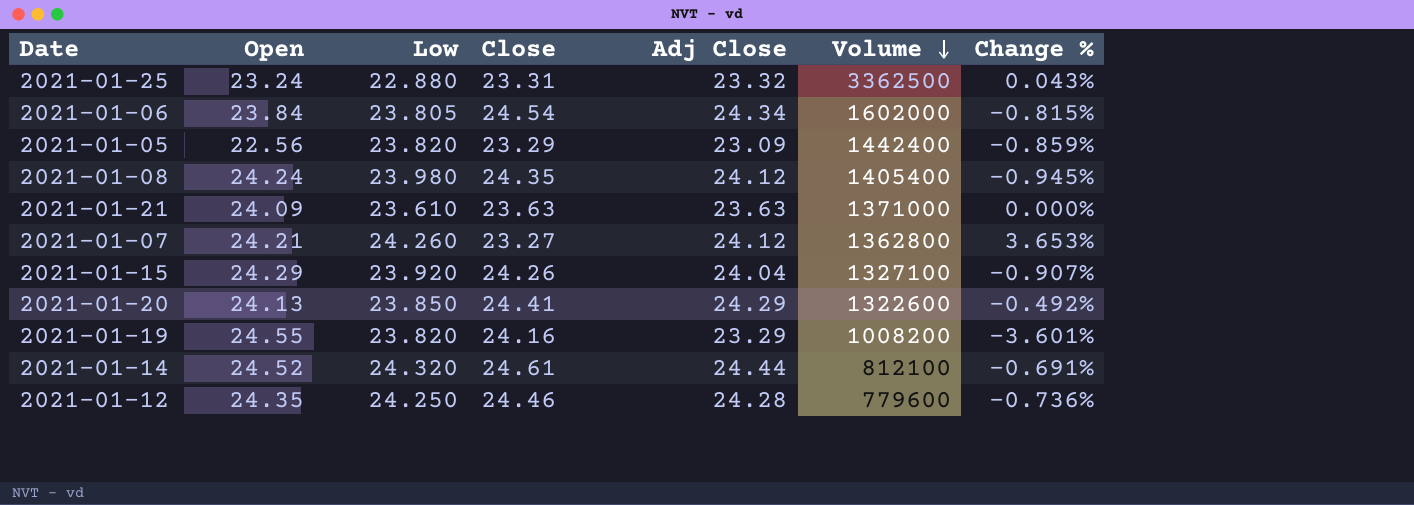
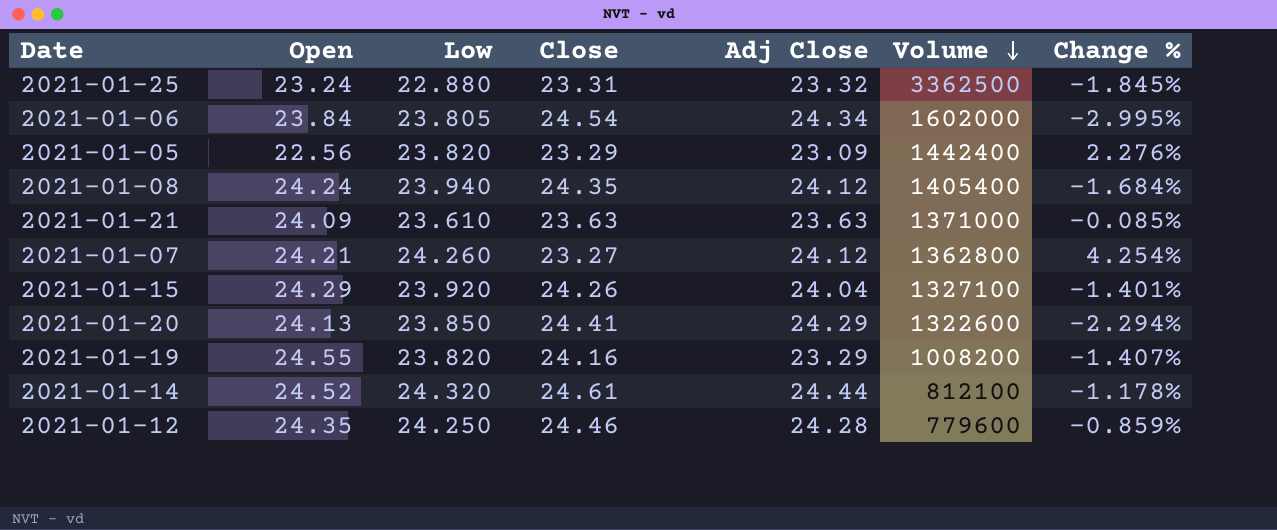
column Change % | formula: ([Adj Close] - [Close]) / [Close] -> ([Low] - [Close]) / [Close]
2021-01-08 | Low: 23.980 -> 23.940

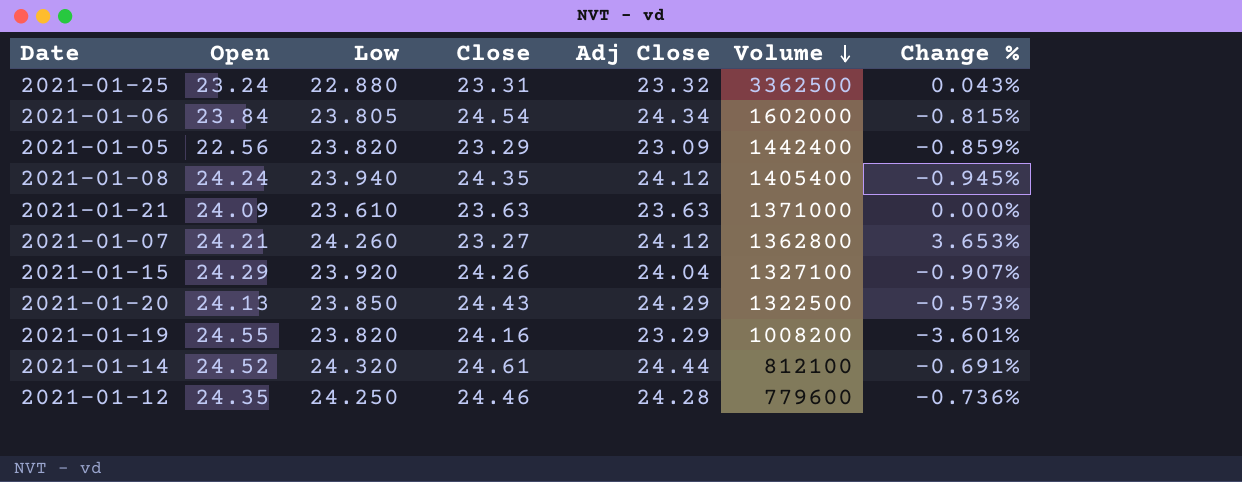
column Change % | formula: ([Low] - [Close]) / [Close] -> ([Adj Close] - [Close]) / [Close]
2021-01-20 | Close: 24.41 -> 24.43
2021-01-20 | Volume: 1322600 -> 1322500

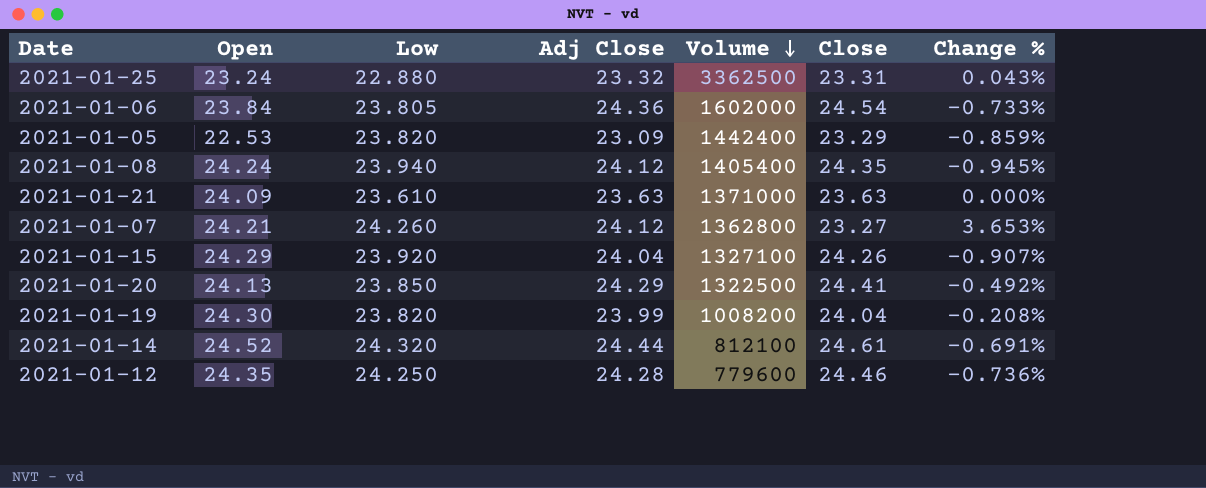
column Close | position: 4 -> 6
2021-01-06 | Adj Close: 24.34 -> 24.36
2021-01-06 | Change %: -0.815% -> -0.733%
2021-01-05 | Open: 22.56 -> 22.53
2021-01-20 | Close: 24.43 -> 24.41
2021-01-20 | Change %: -0.573% -> -0.492%
2021-01-19 | Open: 24.55 -> 24.30
2021-01-19 | Adj Close: 23.29 -> 23.99
2021-01-19 | Close: 24.16 -> 24.04
2021-01-19 | Change %: -3.601% -> -0.208%

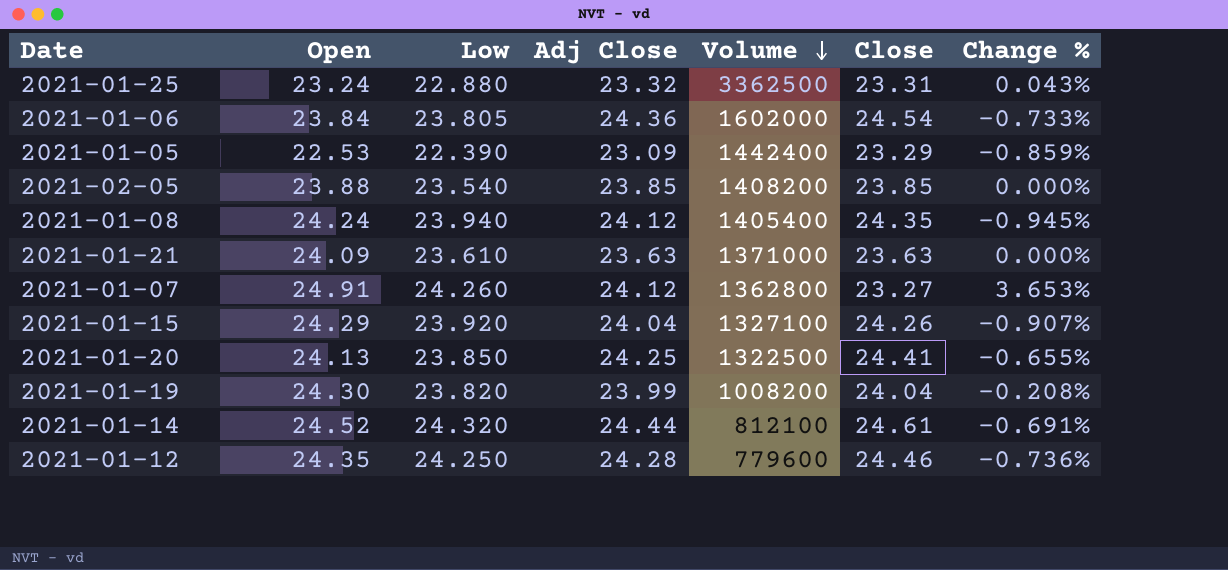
2021-01-05 | Low: 23.820 -> 22.390
row 2021-02-05: none -> 23.88 | 23.540 | 23.85 | 1408200 | 23.85 | 0.000%
2021-01-07 | Open: 24.21 -> 24.91
2021-01-20 | Adj Close: 24.29 -> 24.25
2021-01-20 | Change %: -0.492% -> -0.655%

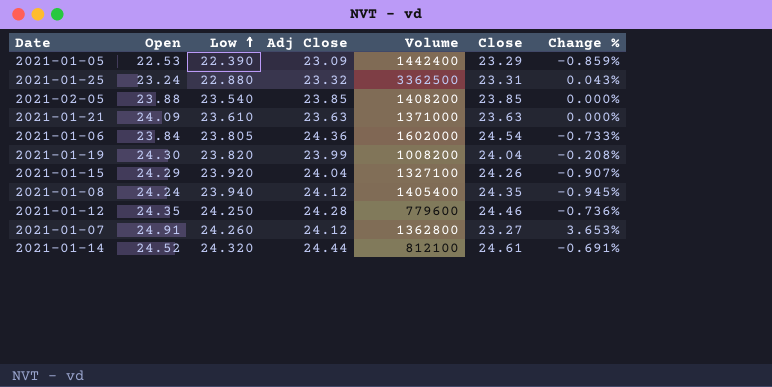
row order: Volume descending -> Low ascending
row 2021-01-20: 24.13 | 23.850 | 24.25 | 1322500 | 24.41 | -0.655% -> none

